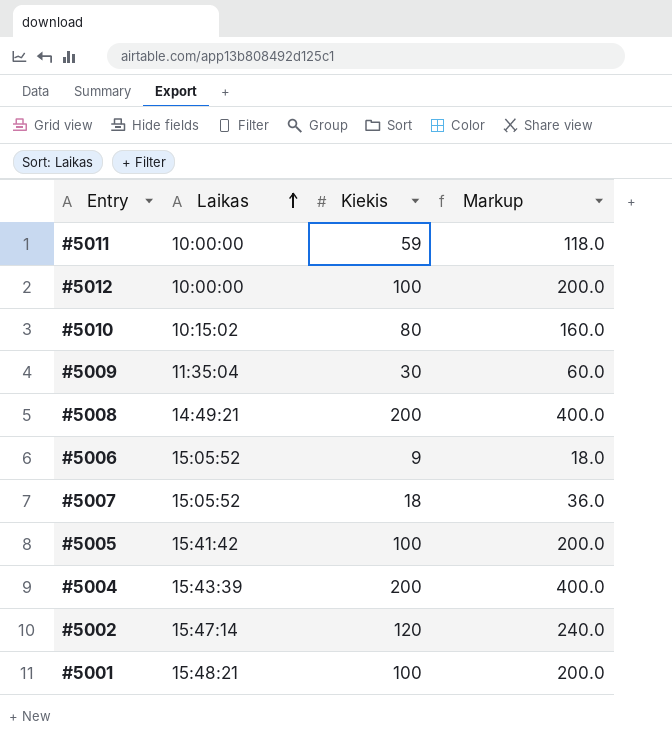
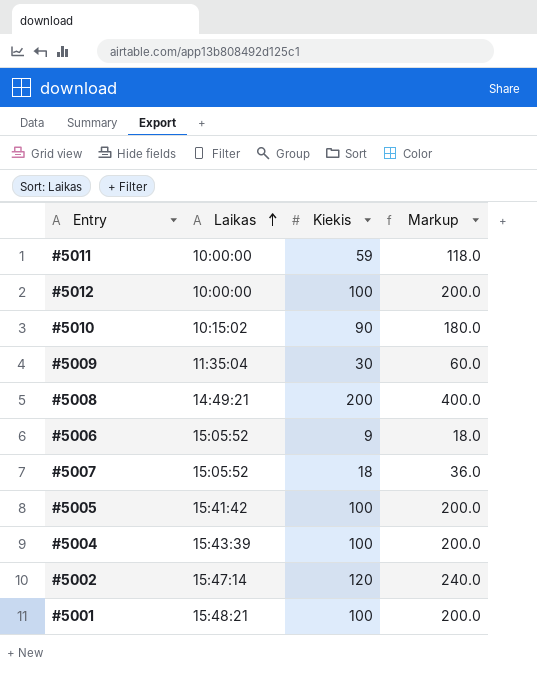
#5010 | Kiekis: 80 -> 90
#5010 | Markup: 160.0 -> 180.0
#5004 | Kiekis: 200 -> 100
#5004 | Markup: 400.0 -> 200.0

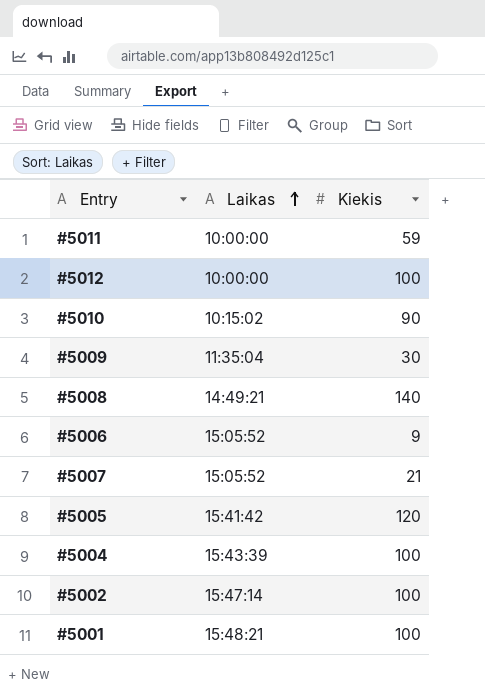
column Markup | formula: [Kiekis] * 2 -> none
#5008 | Kiekis: 200 -> 140
#5007 | Kiekis: 18 -> 21
#5005 | Kiekis: 100 -> 120
#5002 | Kiekis: 120 -> 100

